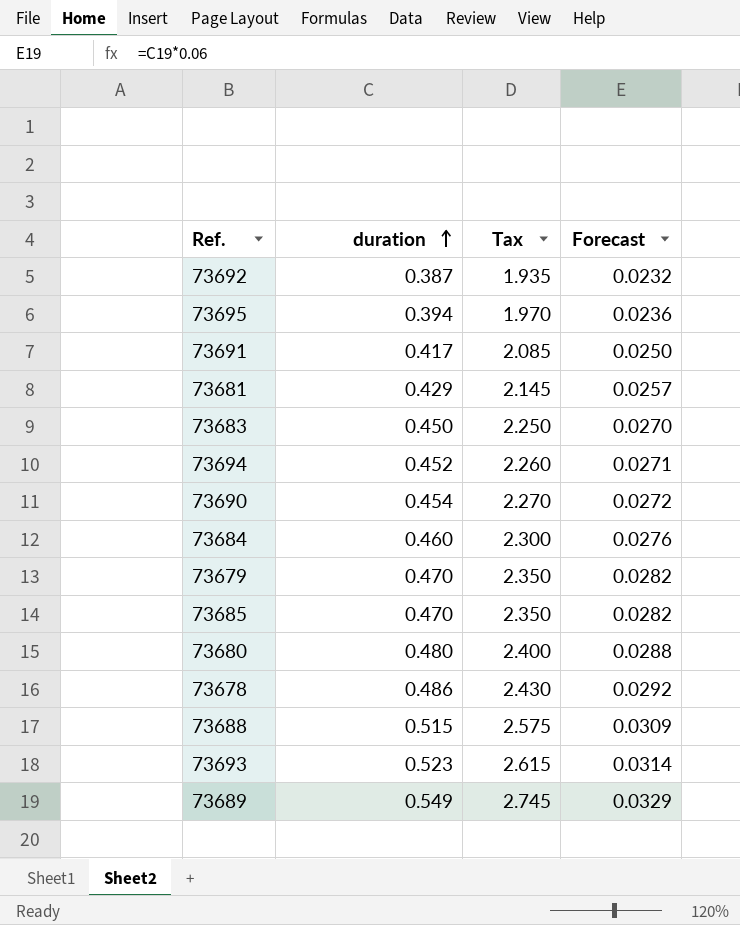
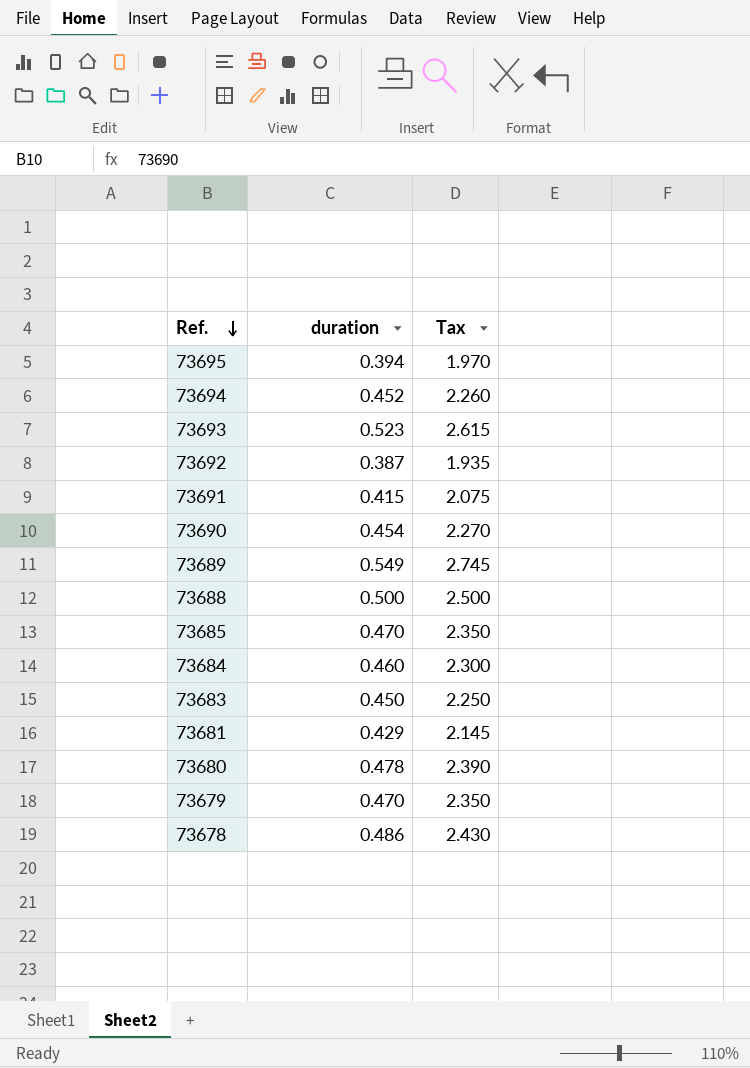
row order: duration ascending -> Ref. descending
column Forecast | formula: [duration] * 0.06 -> none
73691 | duration: 0.417 -> 0.415
73691 | Tax: 2.085 -> 2.075
73688 | duration: 0.515 -> 0.500
73688 | Tax: 2.575 -> 2.500
73680 | duration: 0.480 -> 0.478
73680 | Tax: 2.400 -> 2.390

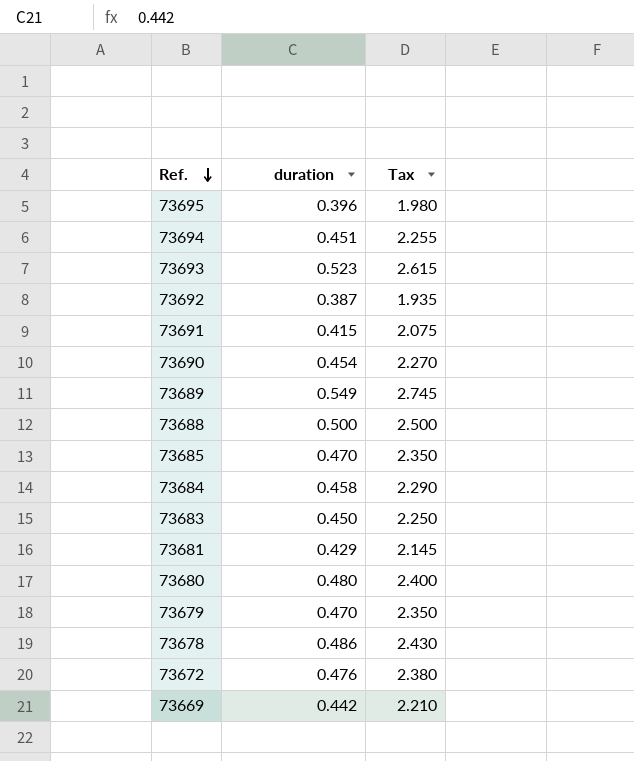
73695 | duration: 0.394 -> 0.396
73695 | Tax: 1.970 -> 1.980
73694 | duration: 0.452 -> 0.451
73694 | Tax: 2.260 -> 2.255
73684 | duration: 0.460 -> 0.458
73684 | Tax: 2.300 -> 2.290
73680 | duration: 0.478 -> 0.480
73680 | Tax: 2.390 -> 2.400
row 73672: none -> 0.476 | 2.380
row 73669: none -> 0.442 | 2.210

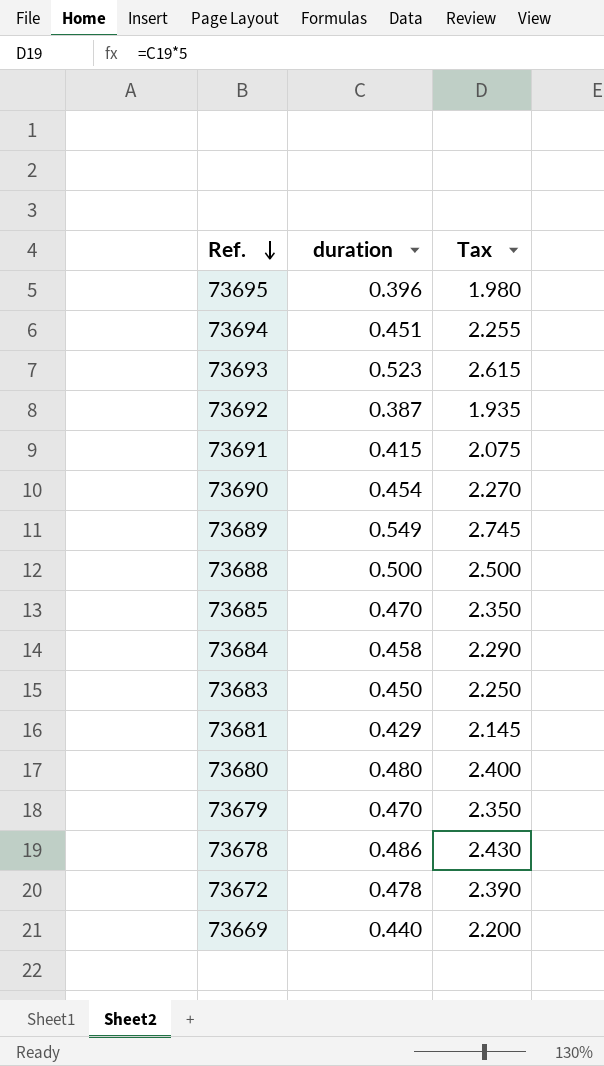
73672 | duration: 0.476 -> 0.478
73672 | Tax: 2.380 -> 2.390
73669 | duration: 0.442 -> 0.440
73669 | Tax: 2.210 -> 2.200

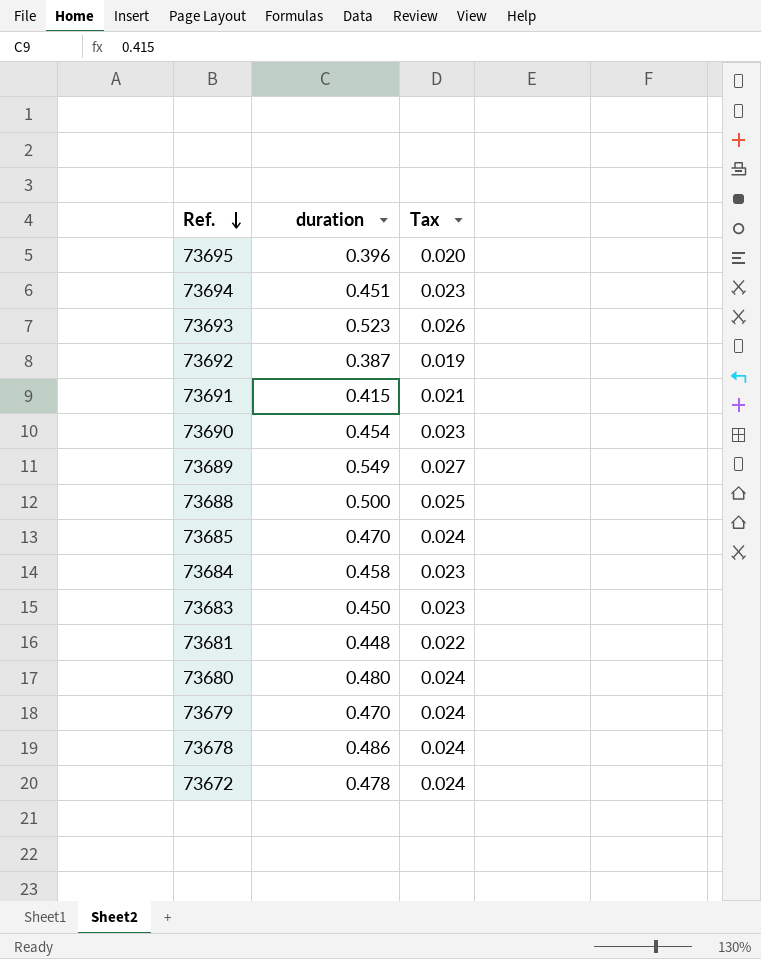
column Tax | formula: [duration] * 5 -> [duration] * 0.05
row 73669: 0.440 | 2.200 -> none
73681 | duration: 0.429 -> 0.448

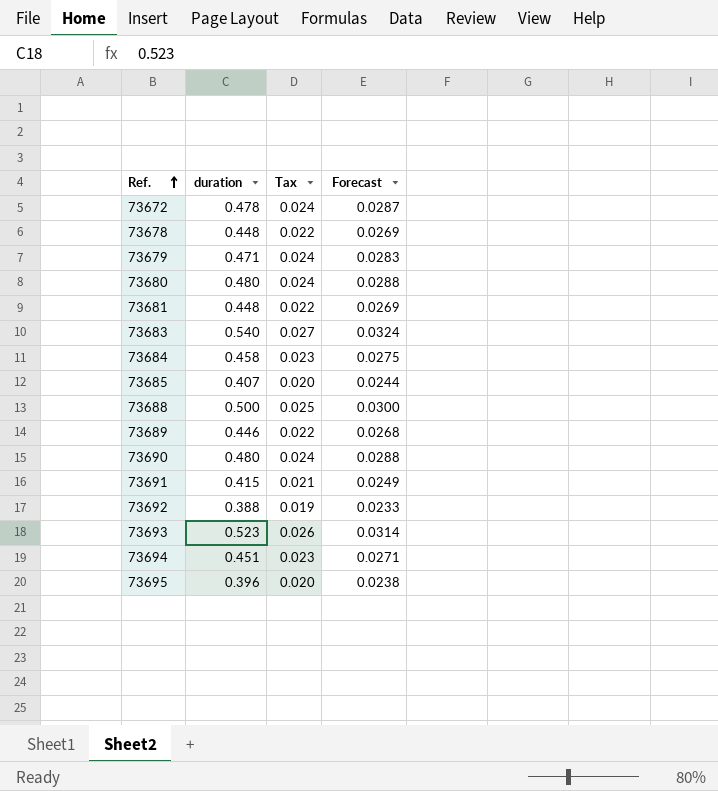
row order: Ref. descending -> Ref. ascending
column Forecast | formula: none -> [duration] * 0.06
73678 | duration: 0.486 -> 0.448
73678 | Tax: 0.024 -> 0.022
73679 | duration: 0.470 -> 0.471
73683 | duration: 0.450 -> 0.540
73683 | Tax: 0.023 -> 0.027
73685 | duration: 0.470 -> 0.407
73685 | Tax: 0.024 -> 0.020
73689 | duration: 0.549 -> 0.446
73689 | Tax: 0.027 -> 0.022
73690 | duration: 0.454 -> 0.480
73690 | Tax: 0.023 -> 0.024
73692 | duration: 0.387 -> 0.388

